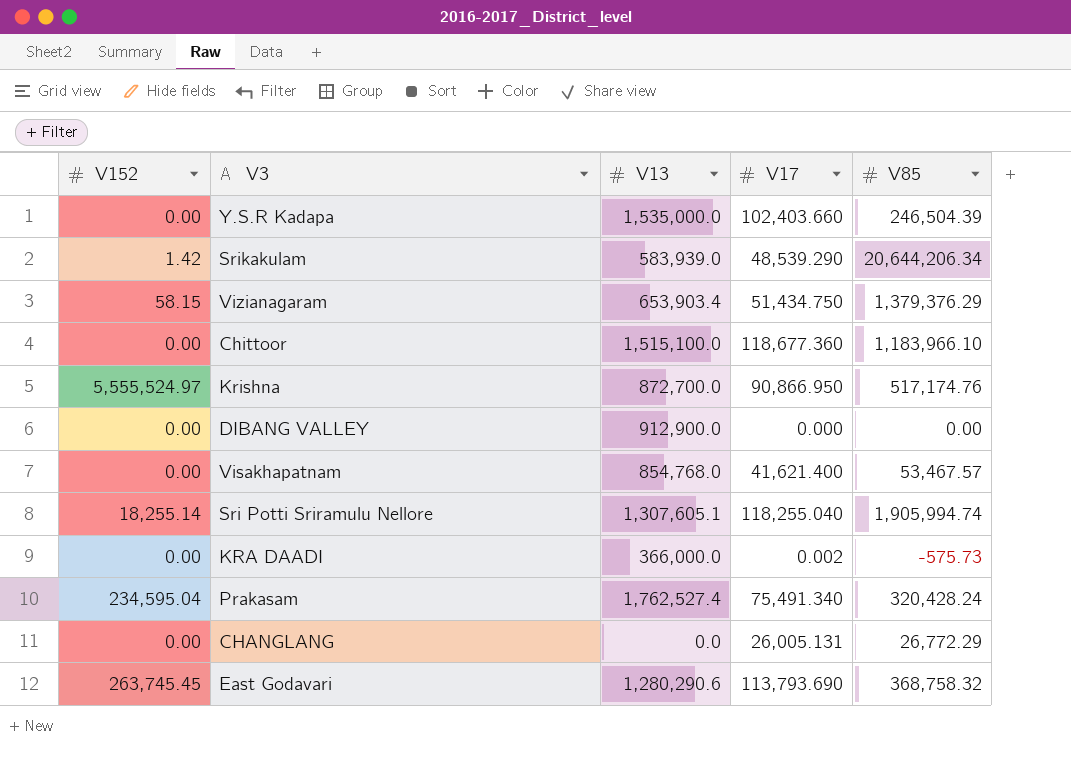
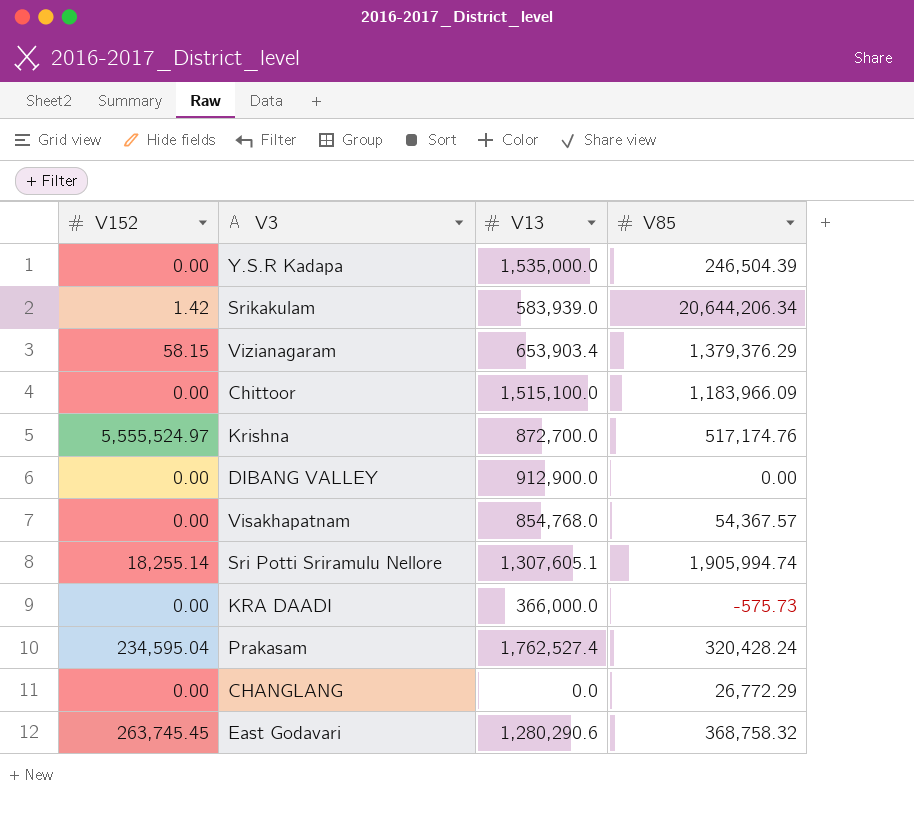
column V17 | position: 4 -> none
Chittoor | V85: 1,183,966.10 -> 1,183,966.09
Visakhapatnam | V85: 53,467.57 -> 54,367.57

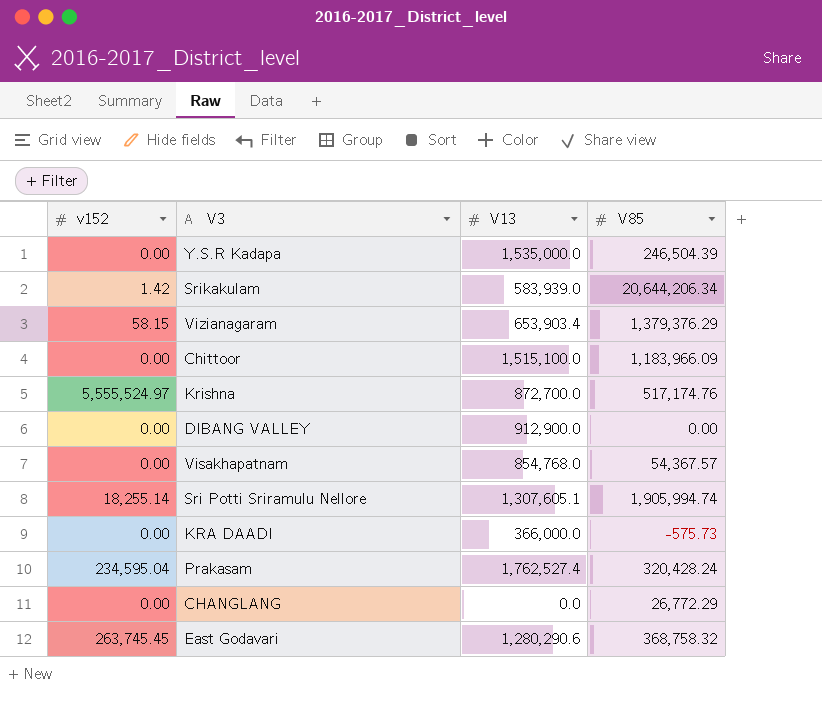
column name: V152 -> v152

